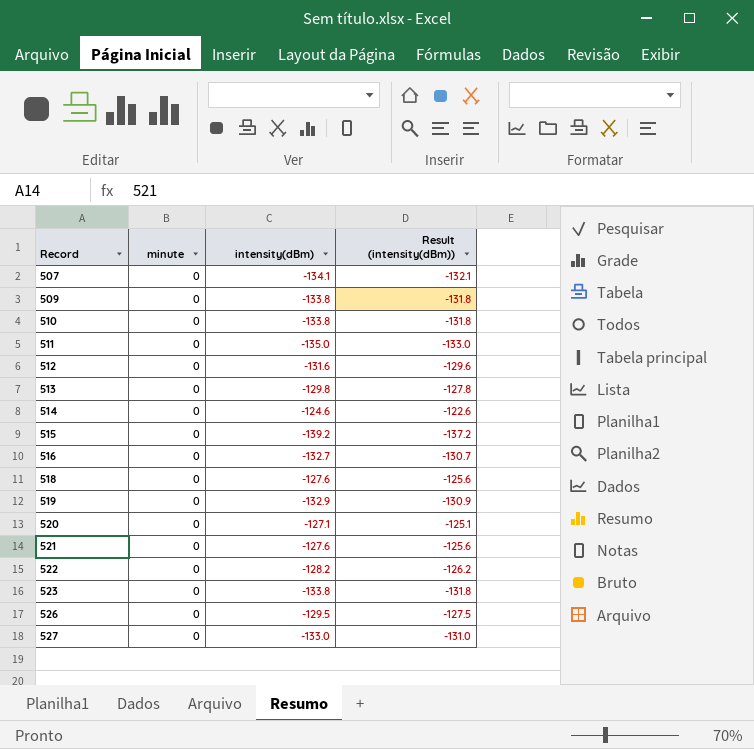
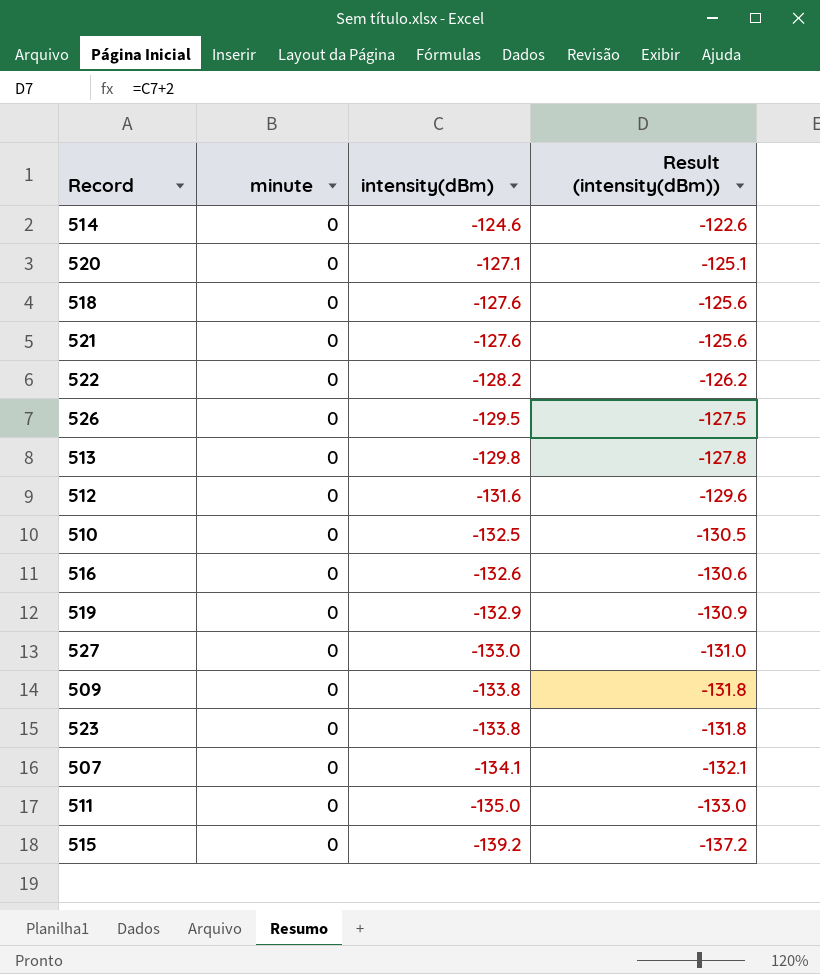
row order: Record ascending -> intensity(dBm) descending
510 | intensity(dBm): -133.8 -> -132.5
510 | Result (intensity(dBm)): -131.8 -> -130.5
516 | intensity(dBm): -132.7 -> -132.6
516 | Result (intensity(dBm)): -130.7 -> -130.6

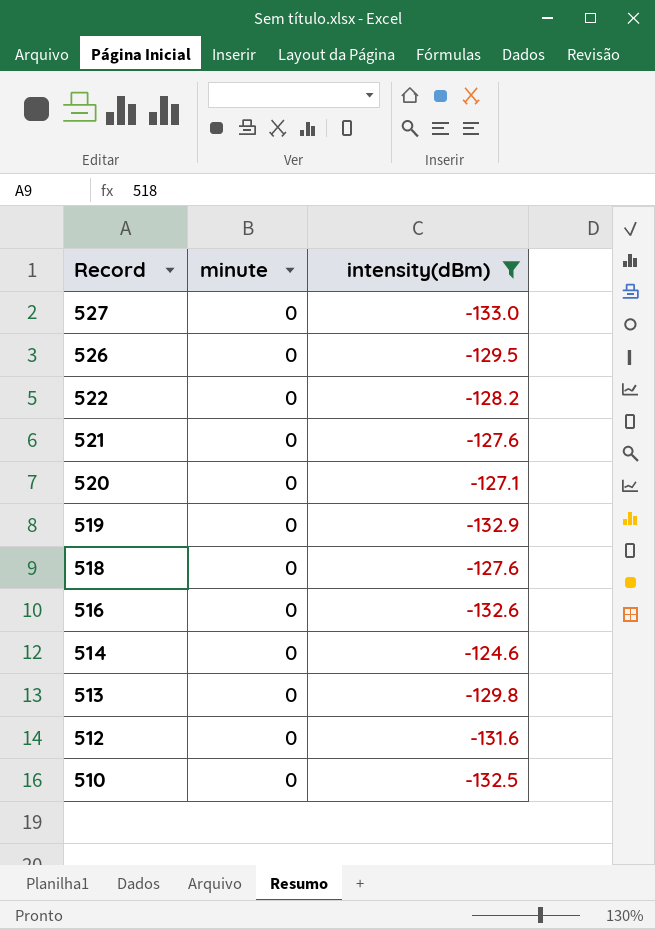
filter: none -> intensity(dBm) >= -133.0
row order: intensity(dBm) descending -> Record descending
column Result (intensity(dBm)) | formula: [intensity(dBm)] + 2 -> none

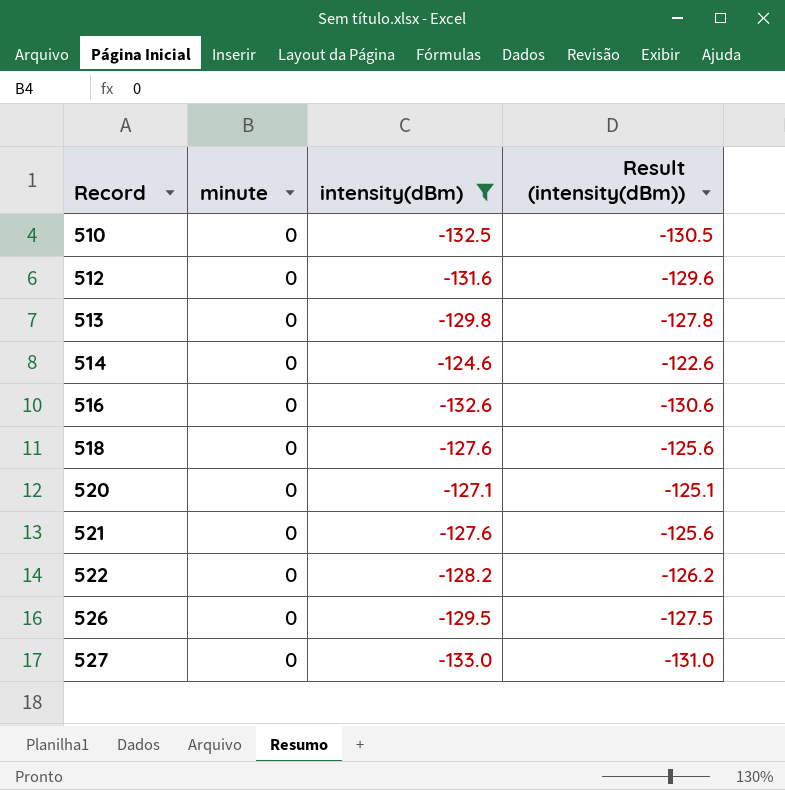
row order: Record descending -> Record ascending
column Result (intensity(dBm)) | formula: none -> [intensity(dBm)] + 2
row 519: 0 | -132.9 -> none

